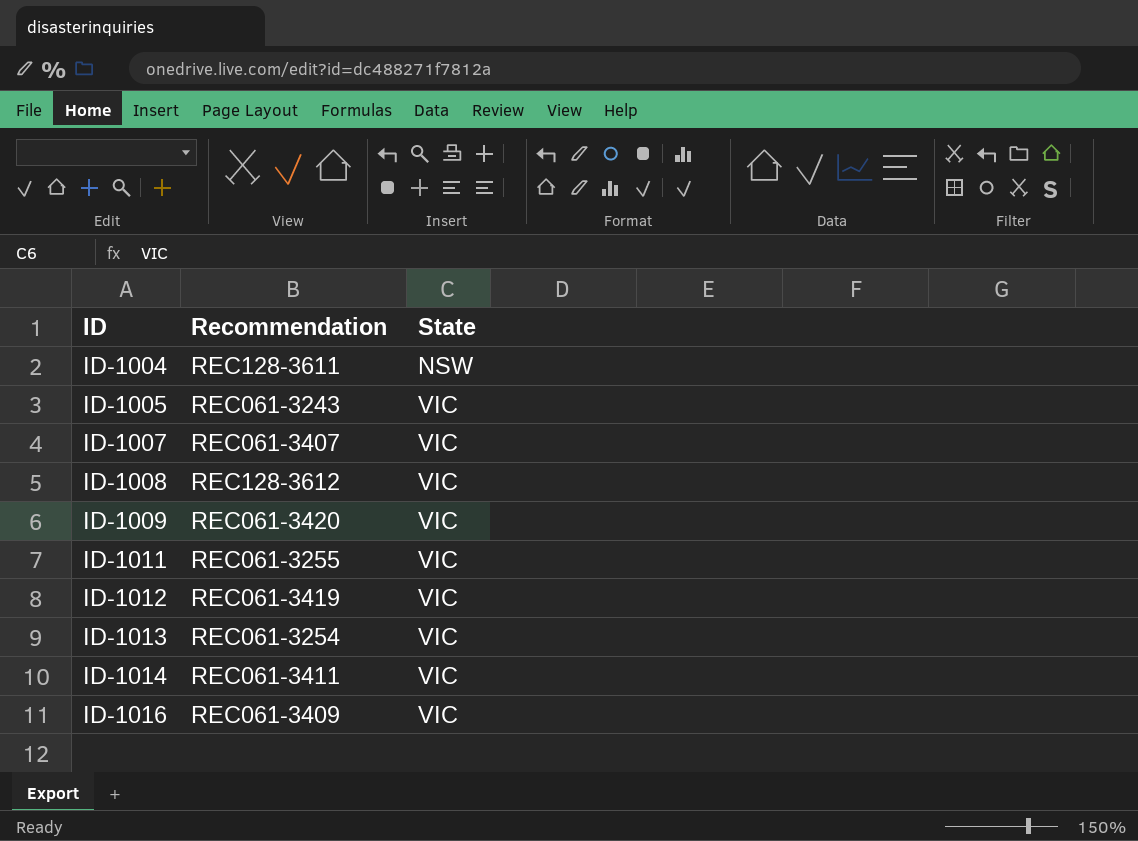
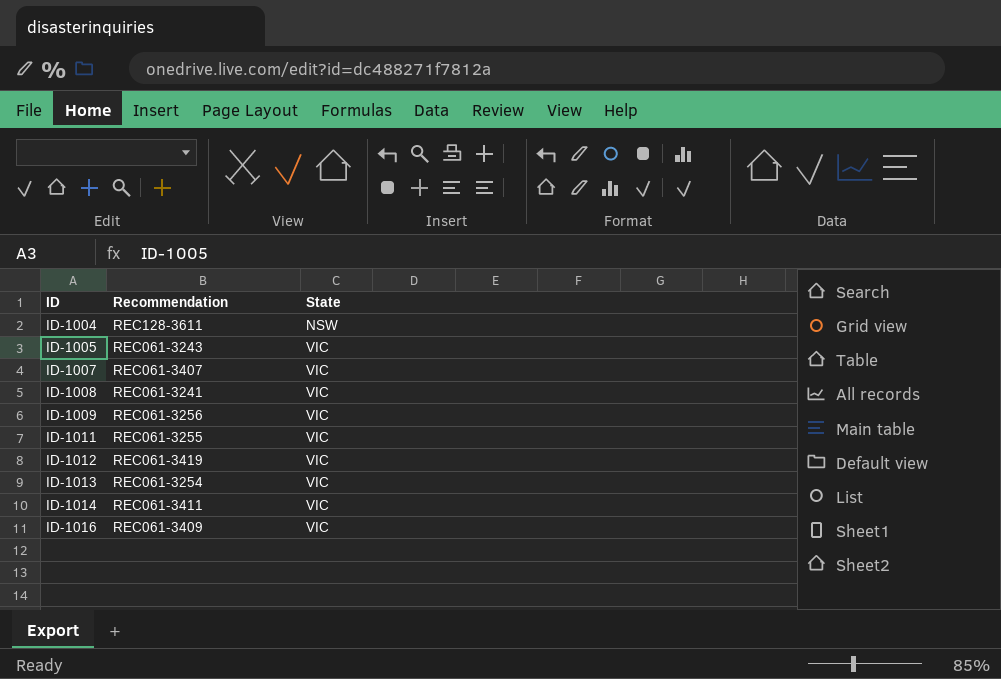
ID-1008 | Recommendation: REC128-3612 -> REC061-3241
ID-1009 | Recommendation: REC061-3420 -> REC061-3256

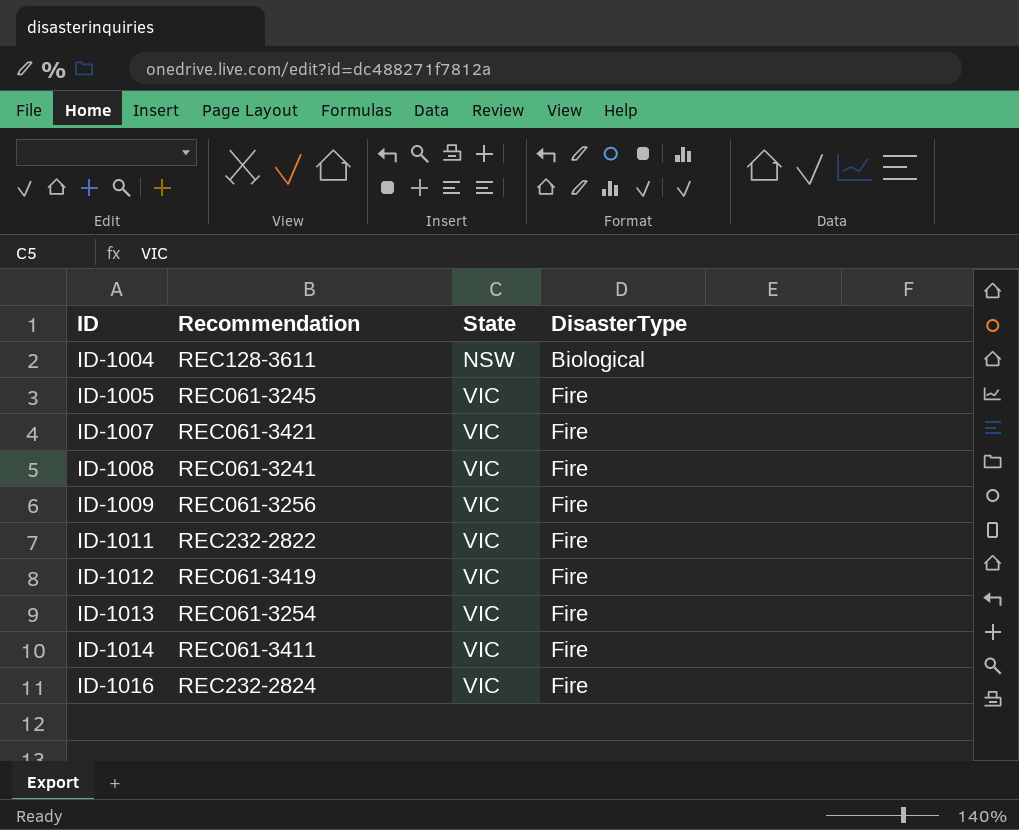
column DisasterType | position: none -> 4
ID-1005 | Recommendation: REC061-3243 -> REC061-3245
ID-1007 | Recommendation: REC061-3407 -> REC061-3421
ID-1011 | Recommendation: REC061-3255 -> REC232-2822
ID-1016 | Recommendation: REC061-3409 -> REC232-2824

